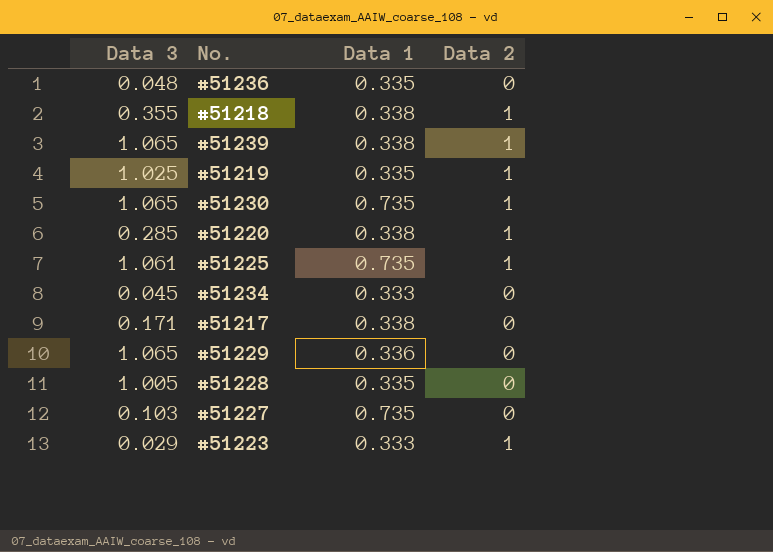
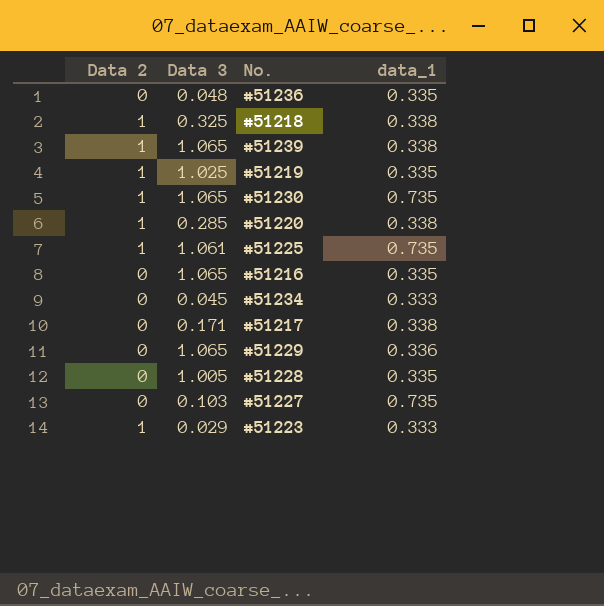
column Data 2 | position: 4 -> 1
column name: Data 1 -> data_1
#51218 | Data 3: 0.355 -> 0.325
row #51216: none -> 0 | 1.065 | 0.335

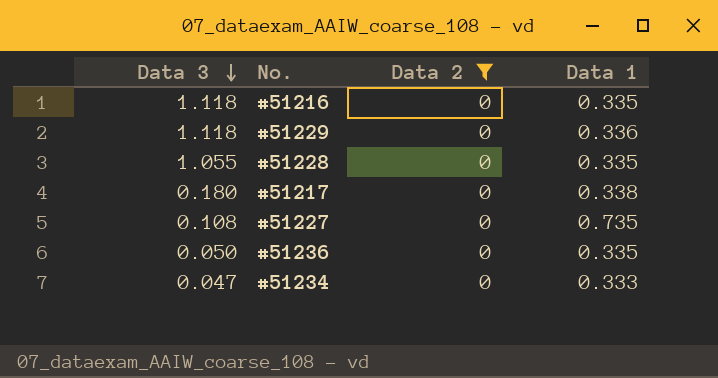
filter: none -> Data 2 = 0
row order: none -> Data 3 descending
column Data 2 | position: 1 -> 3
column name: data_1 -> Data 1
#51216 | Data 3: 1.065 -> 1.118
#51229 | Data 3: 1.065 -> 1.118
#51228 | Data 3: 1.005 -> 1.055
#51217 | Data 3: 0.171 -> 0.180
#51227 | Data 3: 0.103 -> 0.108
#51236 | Data 3: 0.048 -> 0.050
#51234 | Data 3: 0.045 -> 0.047

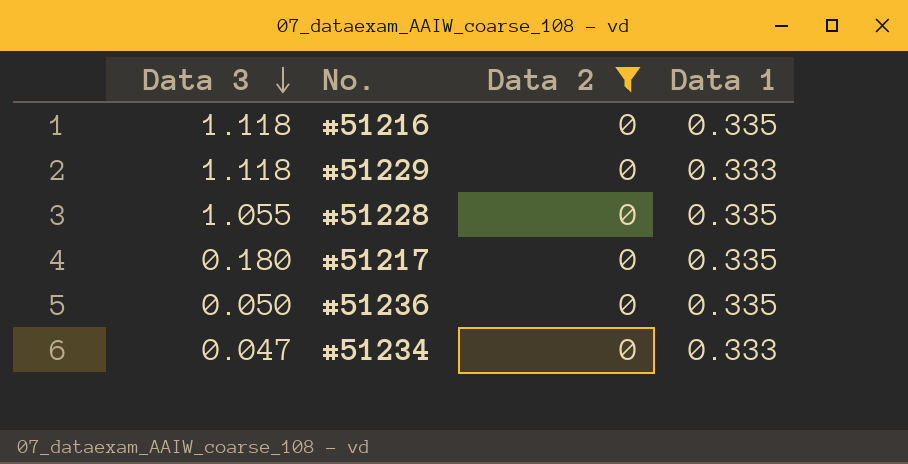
row #51227: 0.108 | 0 | 0.735 -> none
#51229 | Data 1: 0.336 -> 0.333
#51217 | Data 1: 0.338 -> 0.335

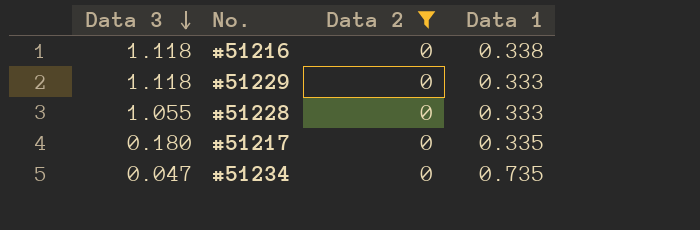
row #51236: 0.050 | 0 | 0.335 -> none
#51216 | Data 1: 0.335 -> 0.338
#51228 | Data 1: 0.335 -> 0.333
#51234 | Data 1: 0.333 -> 0.735

